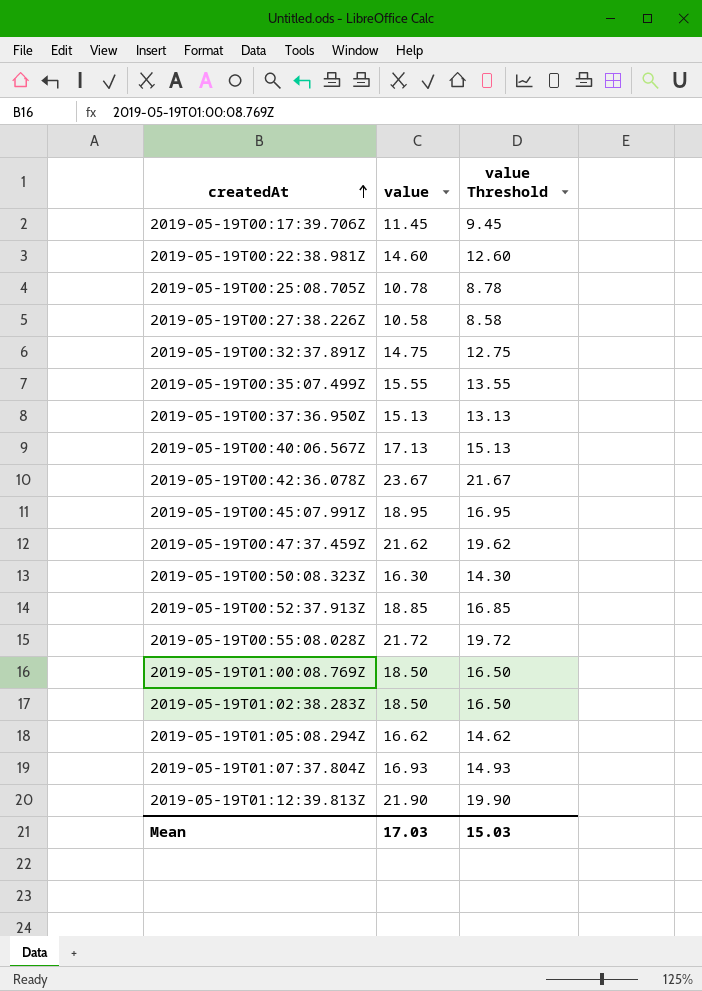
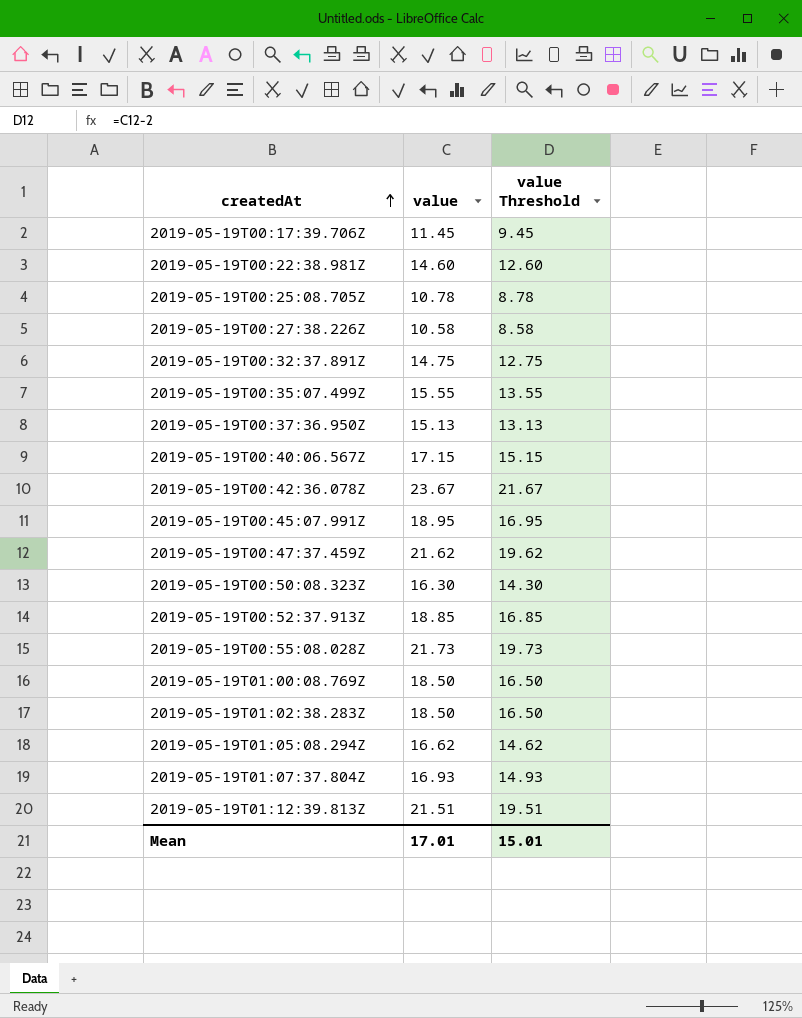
2019-05-19T00:40:06.567Z | value: 17.13 -> 17.15
2019-05-19T00:40:06.567Z | value Threshold: 15.13 -> 15.15
2019-05-19T00:55:08.028Z | value: 21.72 -> 21.73
2019-05-19T00:55:08.028Z | value Threshold: 19.72 -> 19.73
2019-05-19T01:12:39.813Z | value: 21.90 -> 21.51
2019-05-19T01:12:39.813Z | value Threshold: 19.90 -> 19.51
Mean | value: 17.03 -> 17.01
Mean | value Threshold: 15.03 -> 15.01

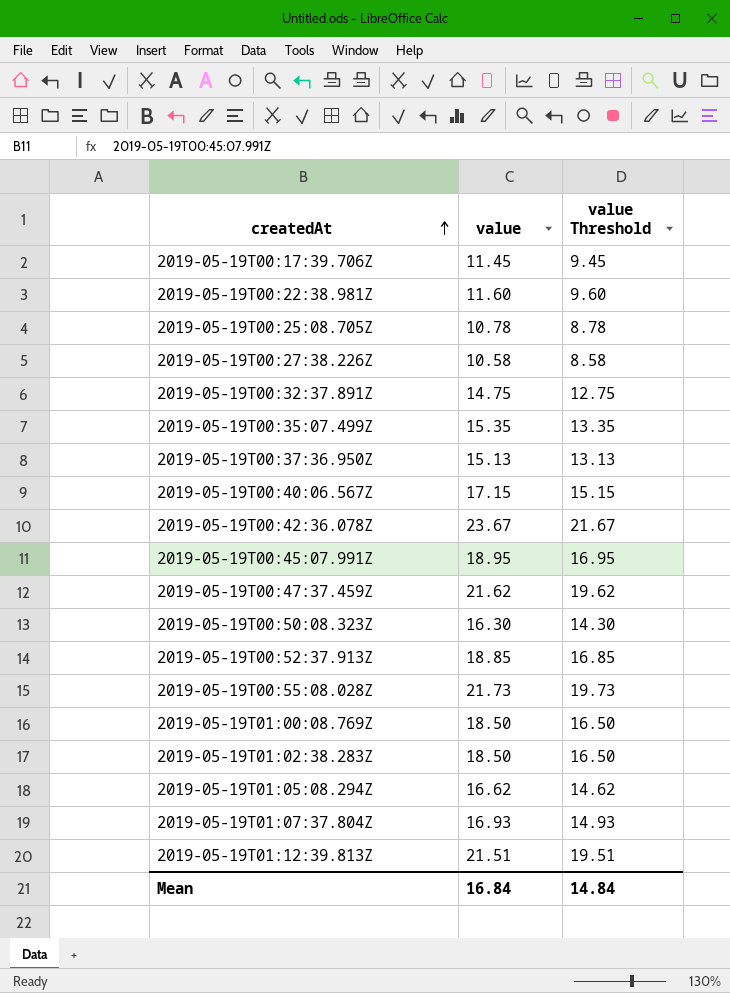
2019-05-19T00:22:38.981Z | value: 14.60 -> 11.60
2019-05-19T00:22:38.981Z | value Threshold: 12.60 -> 9.60
2019-05-19T00:35:07.499Z | value: 15.55 -> 15.35
2019-05-19T00:35:07.499Z | value Threshold: 13.55 -> 13.35
Mean | value: 17.01 -> 16.84
Mean | value Threshold: 15.01 -> 14.84

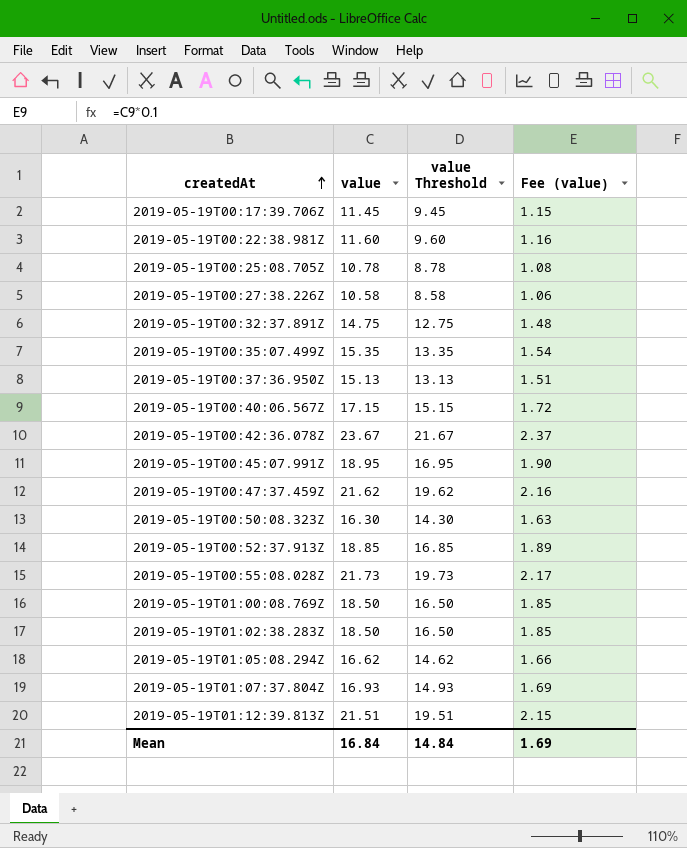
column Fee (value) | formula: none -> [value] * 0.1

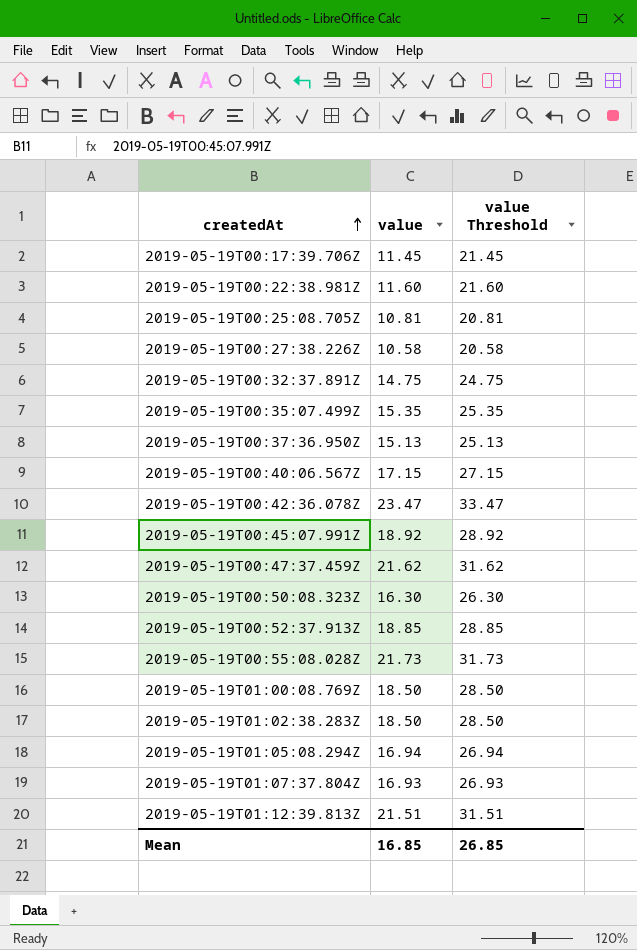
column Fee (value) | formula: [value] * 0.1 -> none
column value Threshold | formula: [value] - 2 -> [value] + 10
2019-05-19T00:25:08.705Z | value: 10.78 -> 10.81
2019-05-19T00:42:36.078Z | value: 23.67 -> 23.47
2019-05-19T00:45:07.991Z | value: 18.95 -> 18.92
2019-05-19T01:05:08.294Z | value: 16.62 -> 16.94
Mean | value: 16.84 -> 16.85
Mean | value Threshold: 14.84 -> 26.85

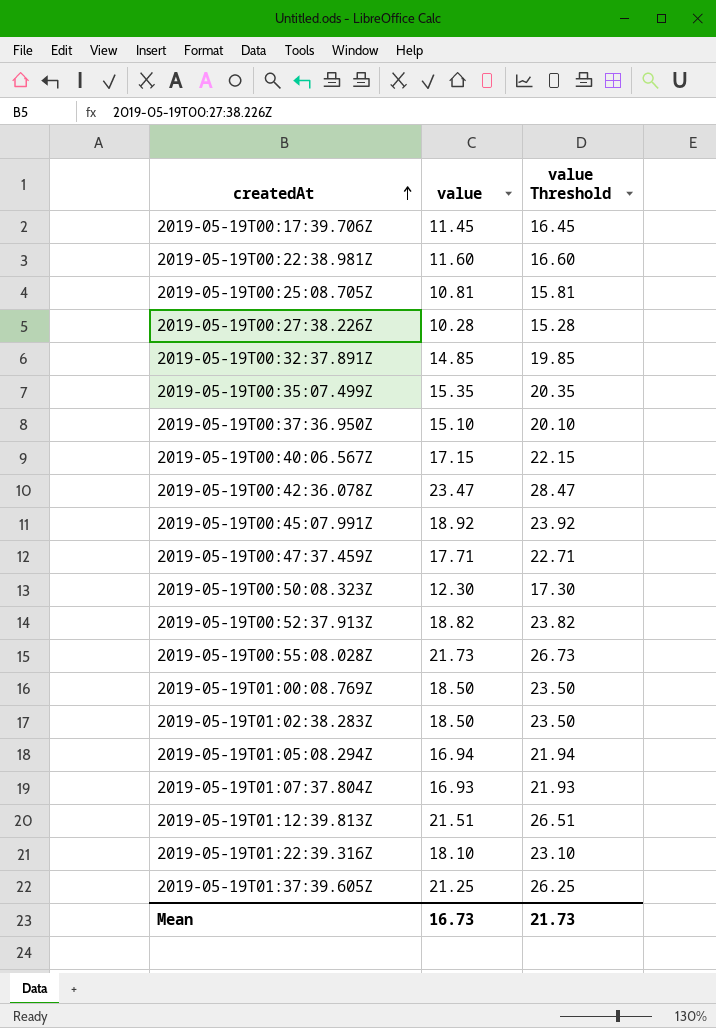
column value Threshold | formula: [value] + 10 -> [value] + 5
2019-05-19T00:27:38.226Z | value: 10.58 -> 10.28
2019-05-19T00:32:37.891Z | value: 14.75 -> 14.85
2019-05-19T00:37:36.950Z | value: 15.13 -> 15.10
2019-05-19T00:47:37.459Z | value: 21.62 -> 17.71
2019-05-19T00:50:08.323Z | value: 16.30 -> 12.30
2019-05-19T00:52:37.913Z | value: 18.85 -> 18.82
row 2019-05-19T01:22:39.316Z: none -> 18.10 | 23.10
row 2019-05-19T01:37:39.605Z: none -> 21.25 | 26.25
Mean | value: 16.85 -> 16.73
Mean | value Threshold: 26.85 -> 21.73

